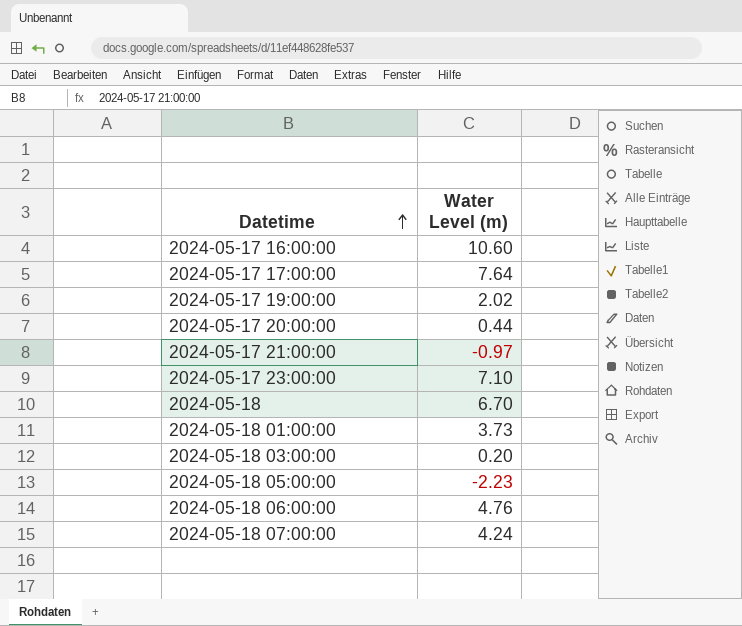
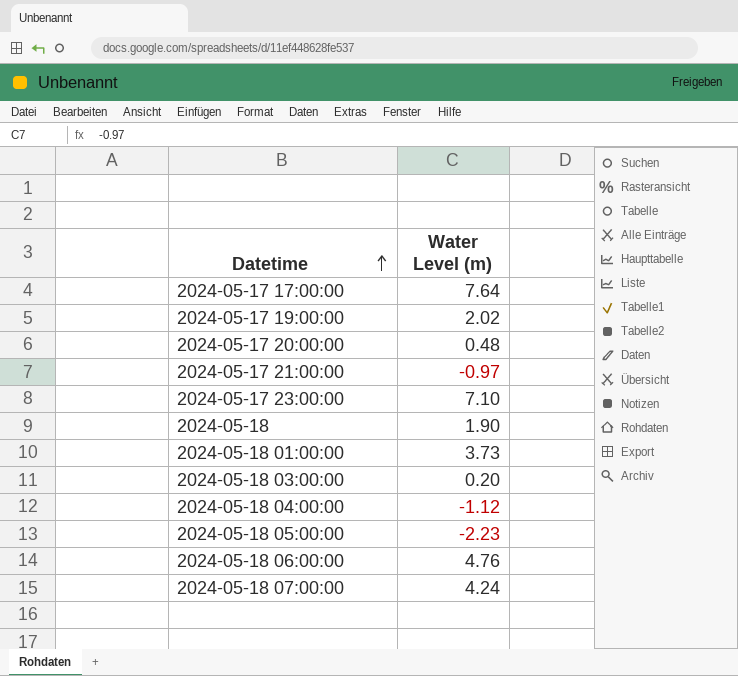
row 2024-05-17 16:00:00: 10.60 -> none
2024-05-17 20:00:00 | Water Level (m): 0.44 -> 0.48
2024-05-18 | Water Level (m): 6.70 -> 1.90
row 2024-05-18 04:00:00: none -> -1.12

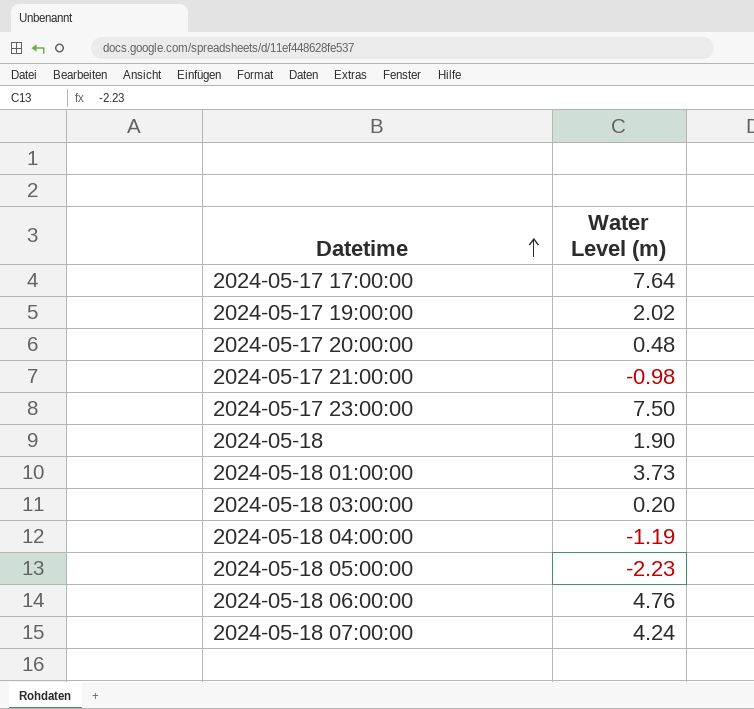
2024-05-17 21:00:00 | Water Level (m): -0.97 -> -0.98
2024-05-17 23:00:00 | Water Level (m): 7.10 -> 7.50
2024-05-18 04:00:00 | Water Level (m): -1.12 -> -1.19

